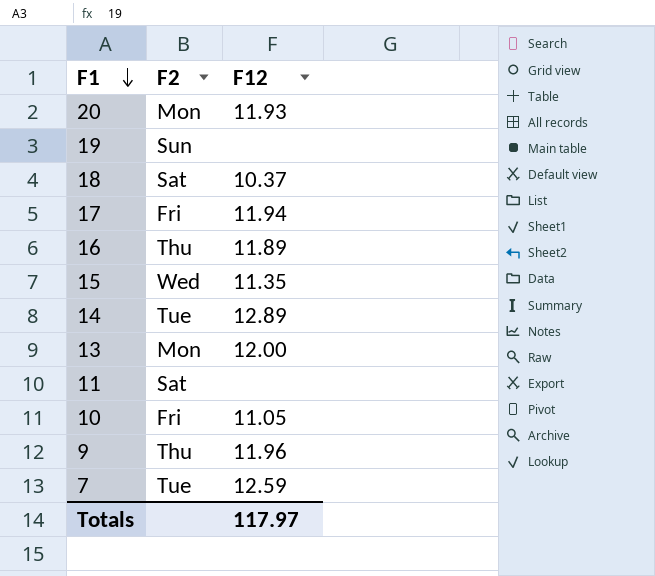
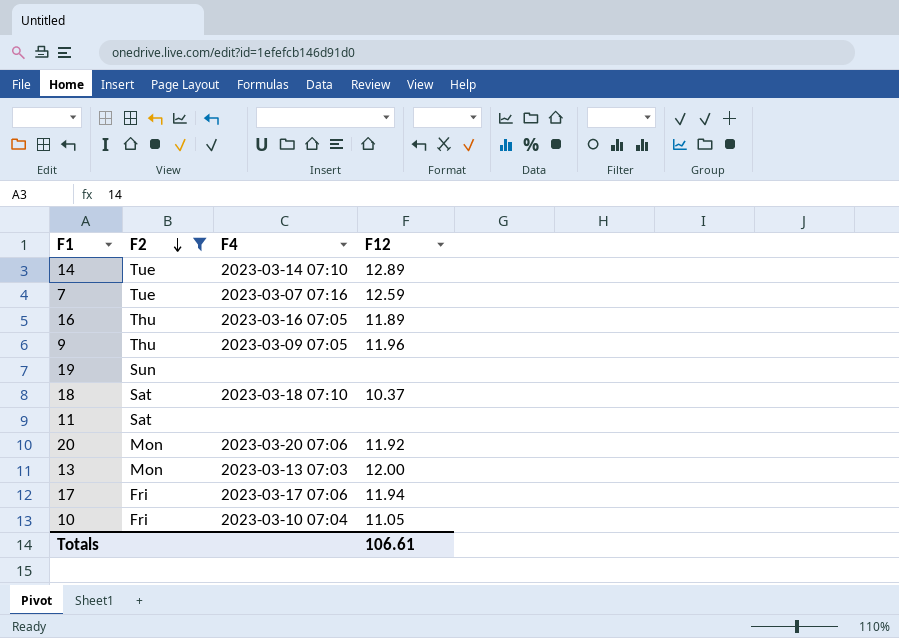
filter: none -> F2 != Wed
row order: F1 descending -> F2 descending
column F4 | position: none -> 3
20 | F12: 11.93 -> 11.92
Totals | F12: 117.97 -> 106.61

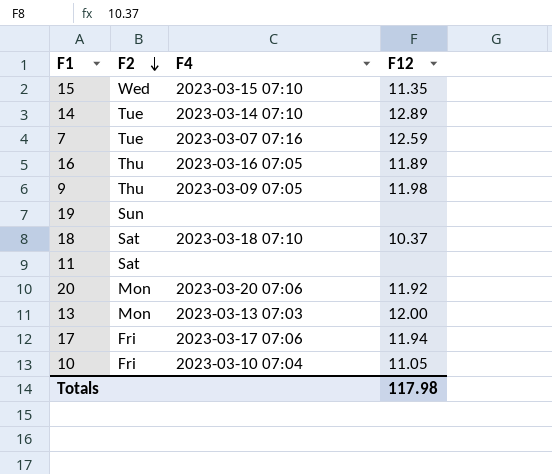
filter: F2 != Wed -> none
9 | F12: 11.96 -> 11.98
Totals | F12: 106.61 -> 117.98

